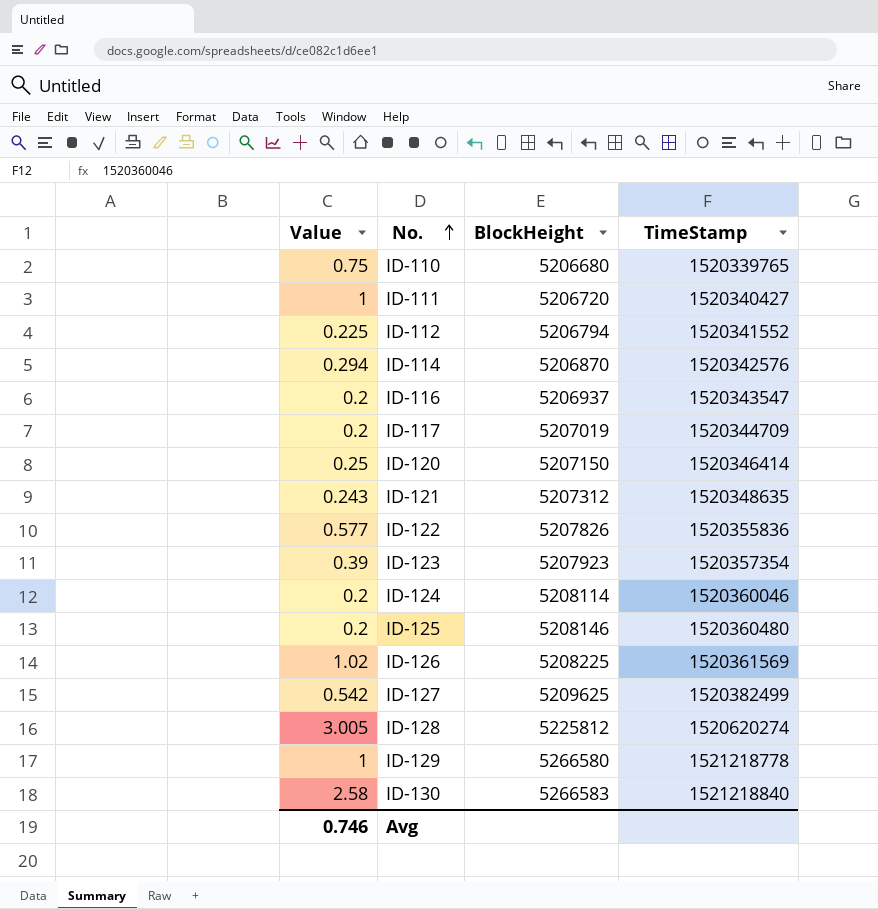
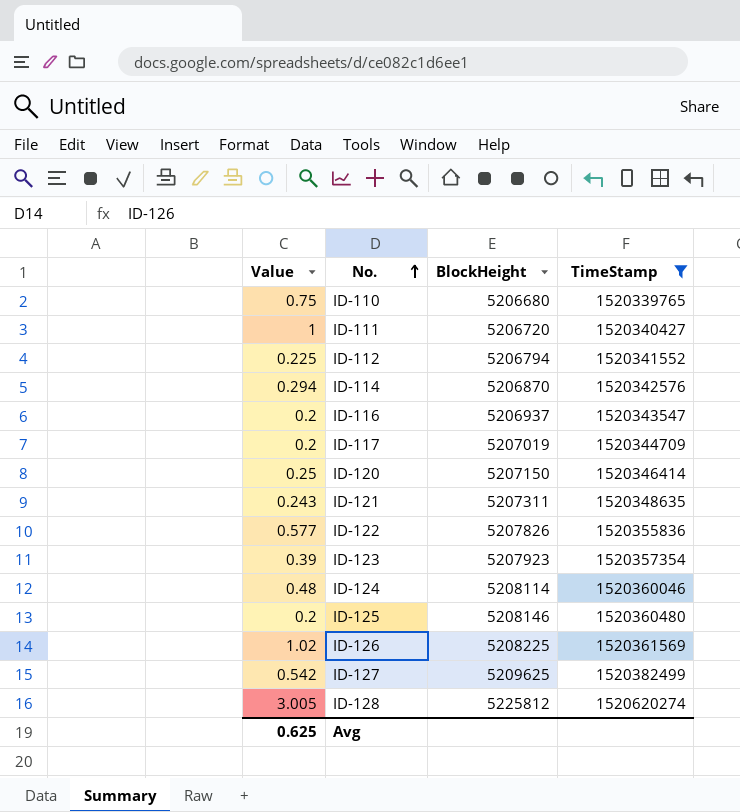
filter: none -> TimeStamp <= 1520620274
ID-121 | BlockHeight: 5207312 -> 5207311
ID-124 | Value: 0.2 -> 0.48
Avg | Value: 0.746 -> 0.625

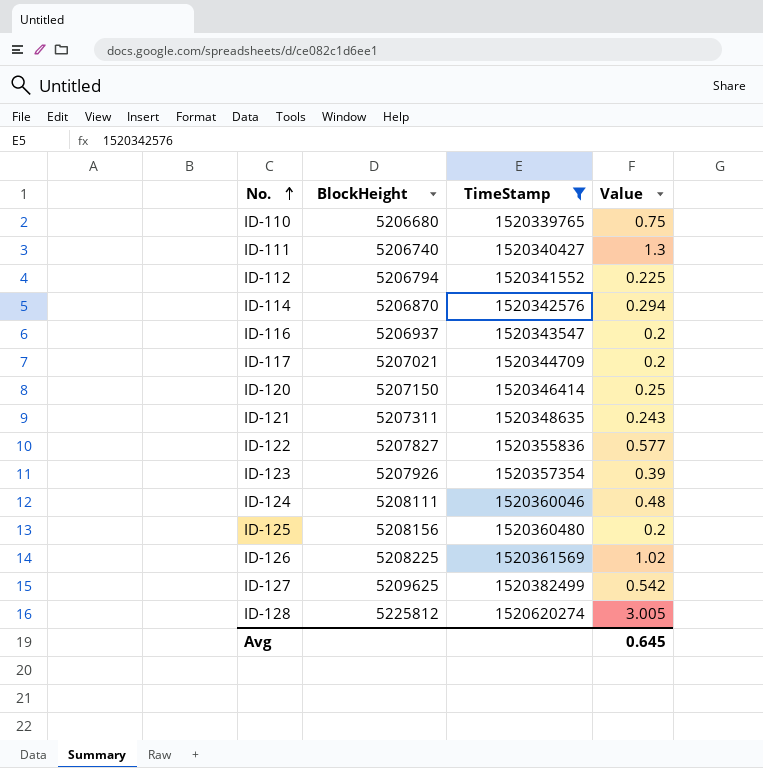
column Value | position: 1 -> 4
ID-111 | BlockHeight: 5206720 -> 5206740
ID-111 | Value: 1 -> 1.3
ID-117 | BlockHeight: 5207019 -> 5207021
ID-122 | BlockHeight: 5207826 -> 5207827
ID-123 | BlockHeight: 5207923 -> 5207926
ID-124 | BlockHeight: 5208114 -> 5208111
ID-125 | BlockHeight: 5208146 -> 5208156
Avg | Value: 0.625 -> 0.645

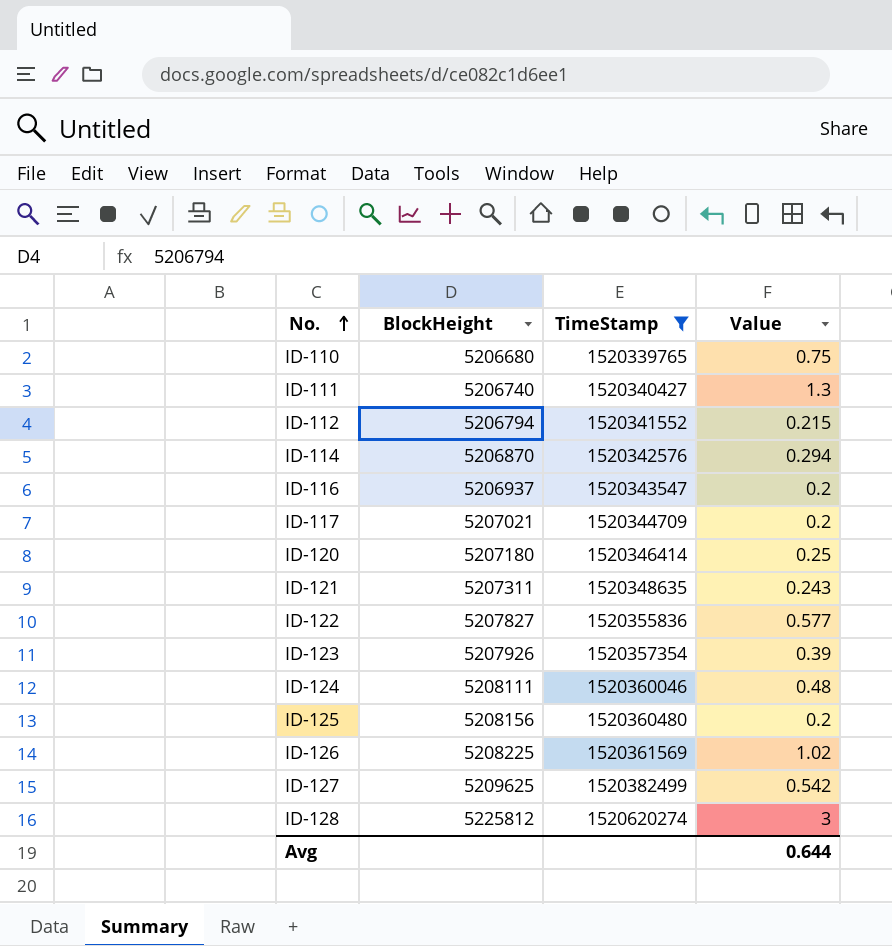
ID-112 | Value: 0.225 -> 0.215
ID-120 | BlockHeight: 5207150 -> 5207180
ID-128 | Value: 3.005 -> 3
Avg | Value: 0.645 -> 0.644

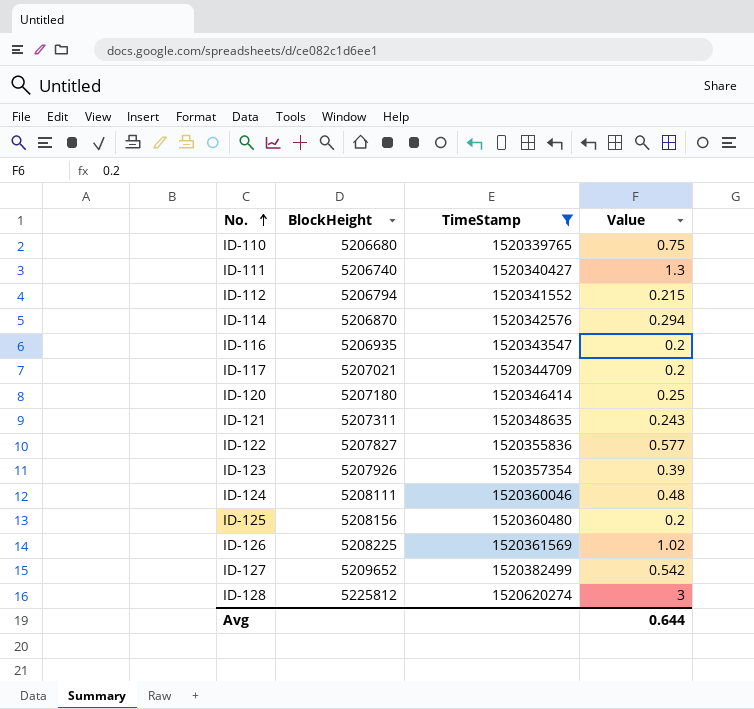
ID-116 | BlockHeight: 5206937 -> 5206935
ID-127 | BlockHeight: 5209625 -> 5209652

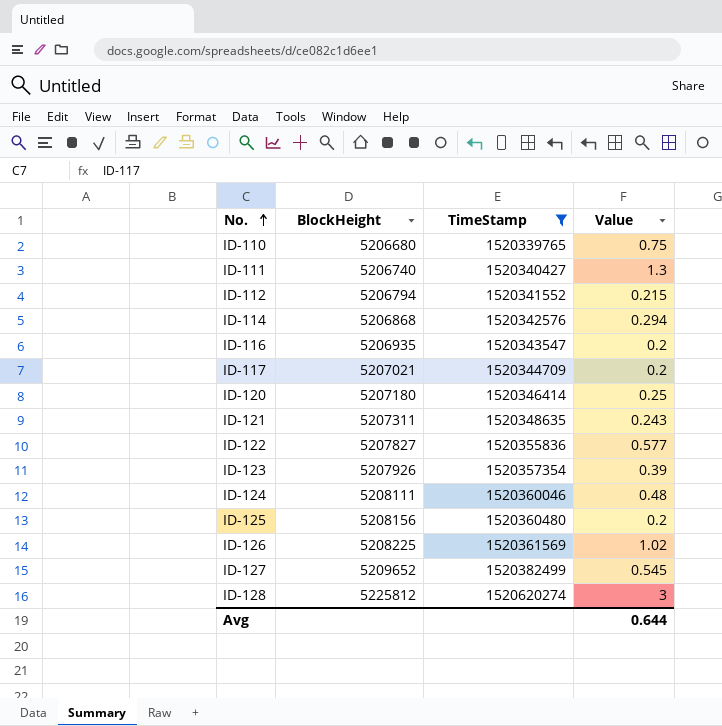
ID-114 | BlockHeight: 5206870 -> 5206868
ID-127 | Value: 0.542 -> 0.545

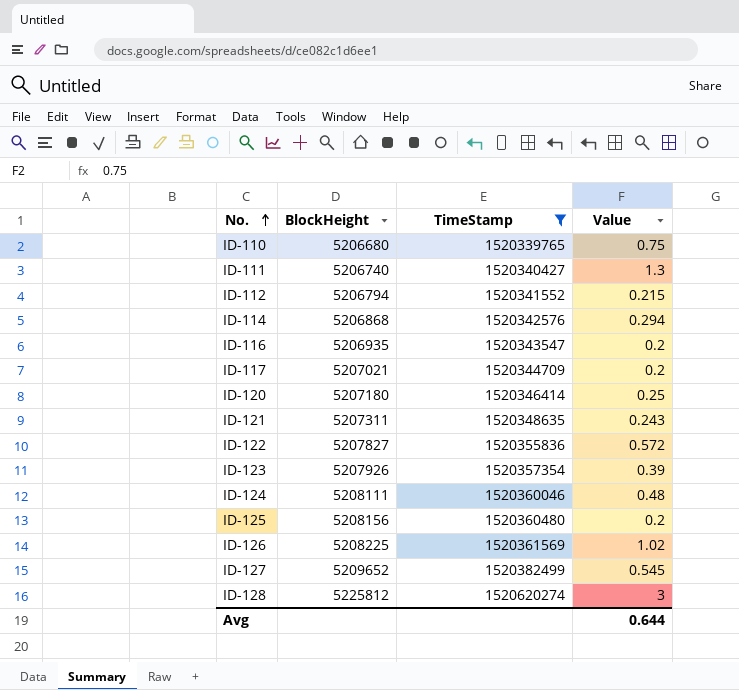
ID-122 | Value: 0.577 -> 0.572

